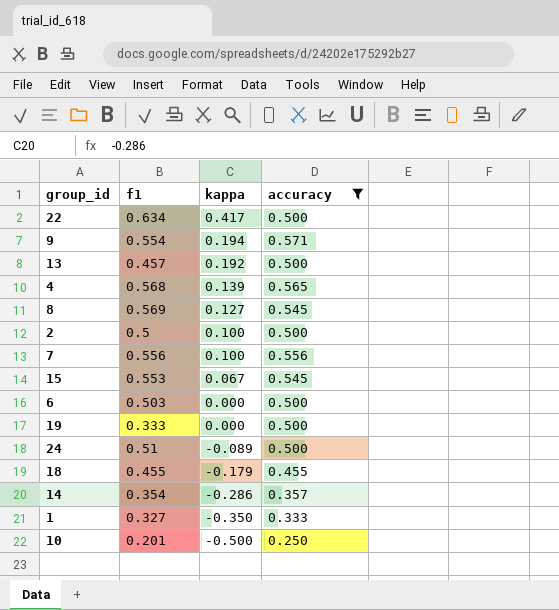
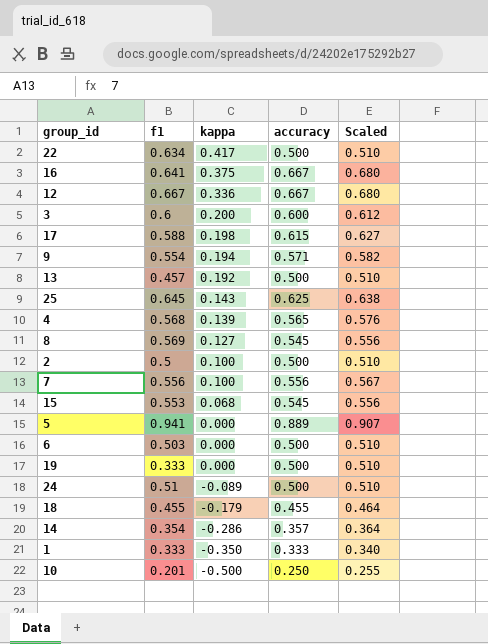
filter: accuracy <= 0.571 -> none
column Scaled | formula: none -> [accuracy] * 1.02
15 | kappa: 0.067 -> 0.068
1 | f1: 0.327 -> 0.333

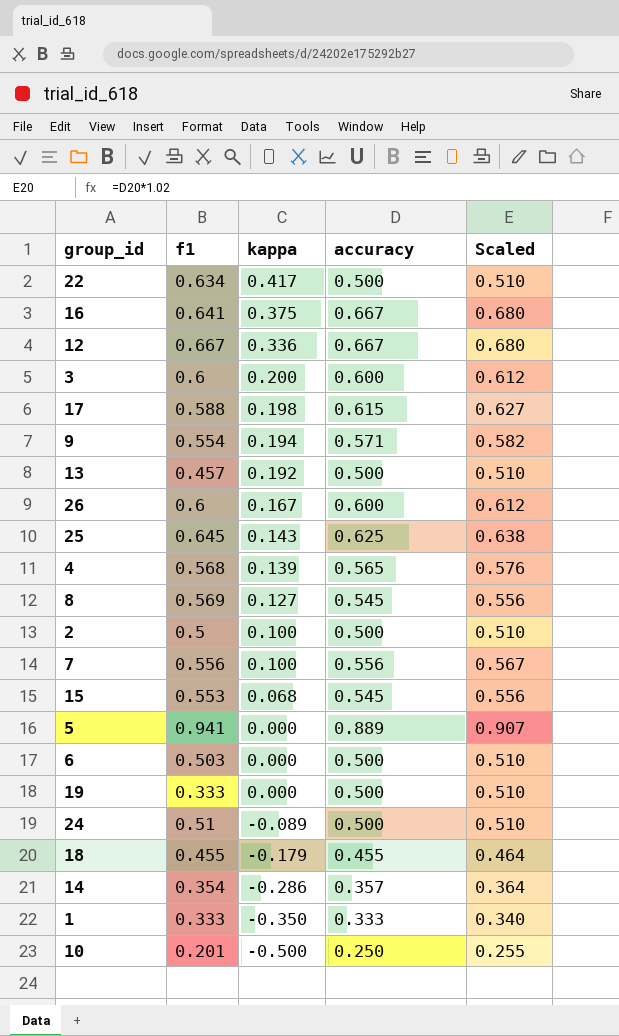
row 26: none -> 0.6 | 0.167 | 0.600 | 0.612

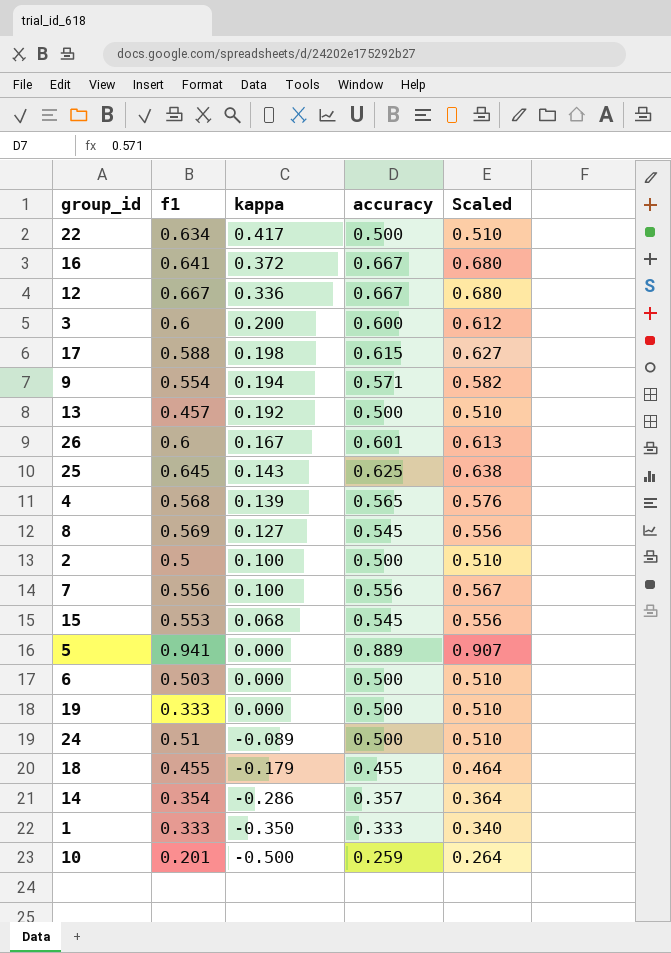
16 | kappa: 0.375 -> 0.372
26 | accuracy: 0.600 -> 0.601
26 | Scaled: 0.612 -> 0.613
10 | accuracy: 0.250 -> 0.259
10 | Scaled: 0.255 -> 0.264

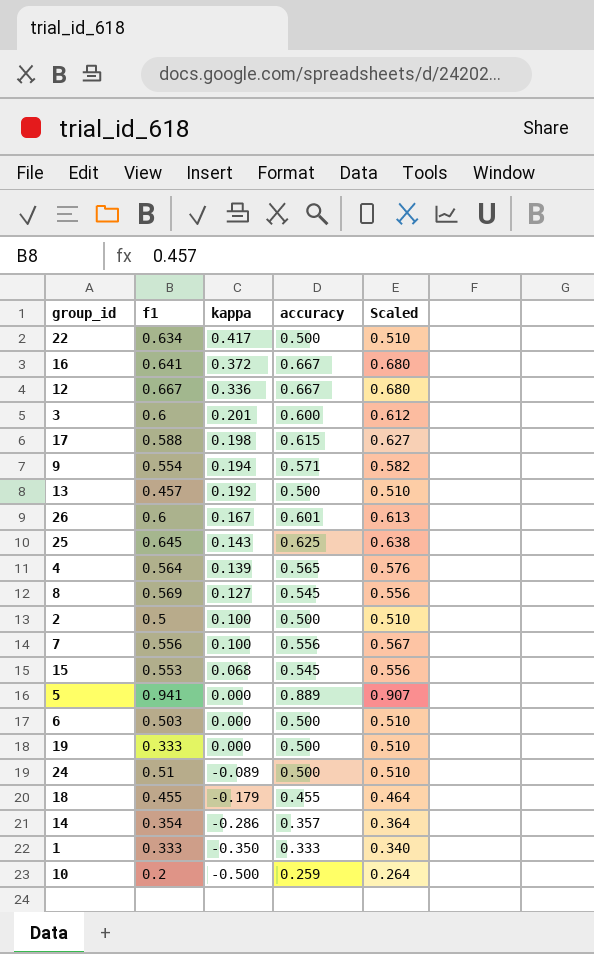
3 | kappa: 0.200 -> 0.201
4 | f1: 0.568 -> 0.564
10 | f1: 0.201 -> 0.2

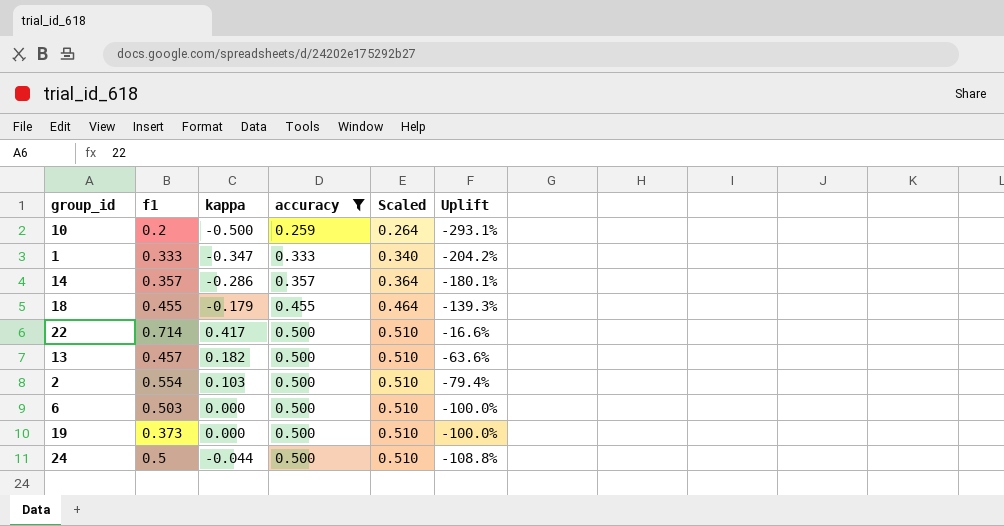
filter: none -> accuracy <= 0.500
row order: kappa descending -> accuracy ascending
column Uplift | formula: none -> ([kappa] - [accuracy]) / [accuracy]
1 | kappa: -0.350 -> -0.347
14 | f1: 0.354 -> 0.357
22 | f1: 0.634 -> 0.714
13 | kappa: 0.192 -> 0.182
2 | f1: 0.5 -> 0.554
2 | kappa: 0.100 -> 0.103
19 | f1: 0.333 -> 0.373
24 | f1: 0.51 -> 0.5
24 | kappa: -0.089 -> -0.044

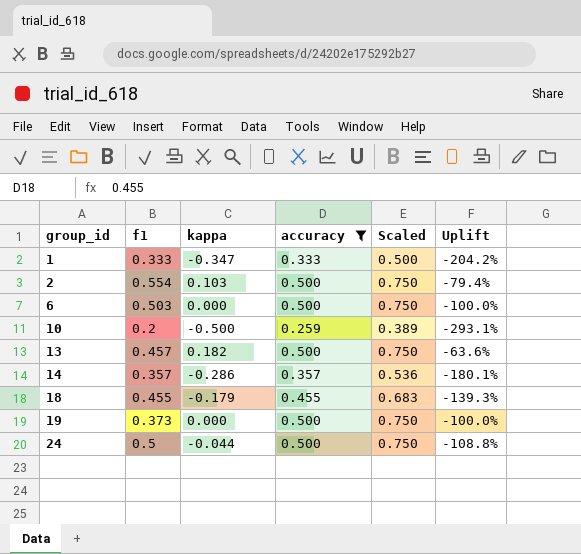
row order: accuracy ascending -> group_id ascending
column Scaled | formula: [accuracy] * 1.02 -> [accuracy] * 1.5
row 22: 0.714 | 0.417 | 0.500 | 0.510 | -16.6% -> none

